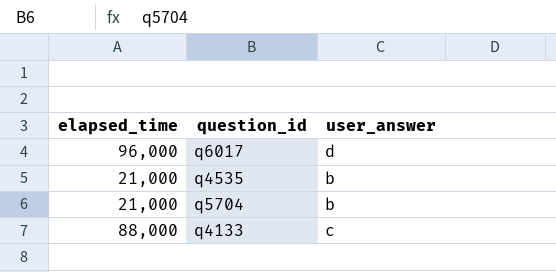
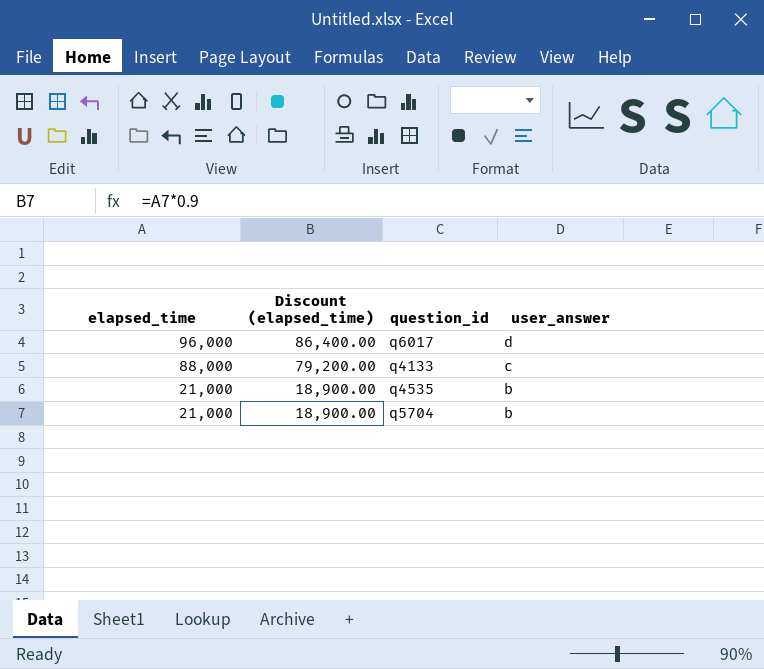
row order: none -> elapsed_time descending
column Discount (elapsed_time) | formula: none -> [elapsed_time] * 0.9

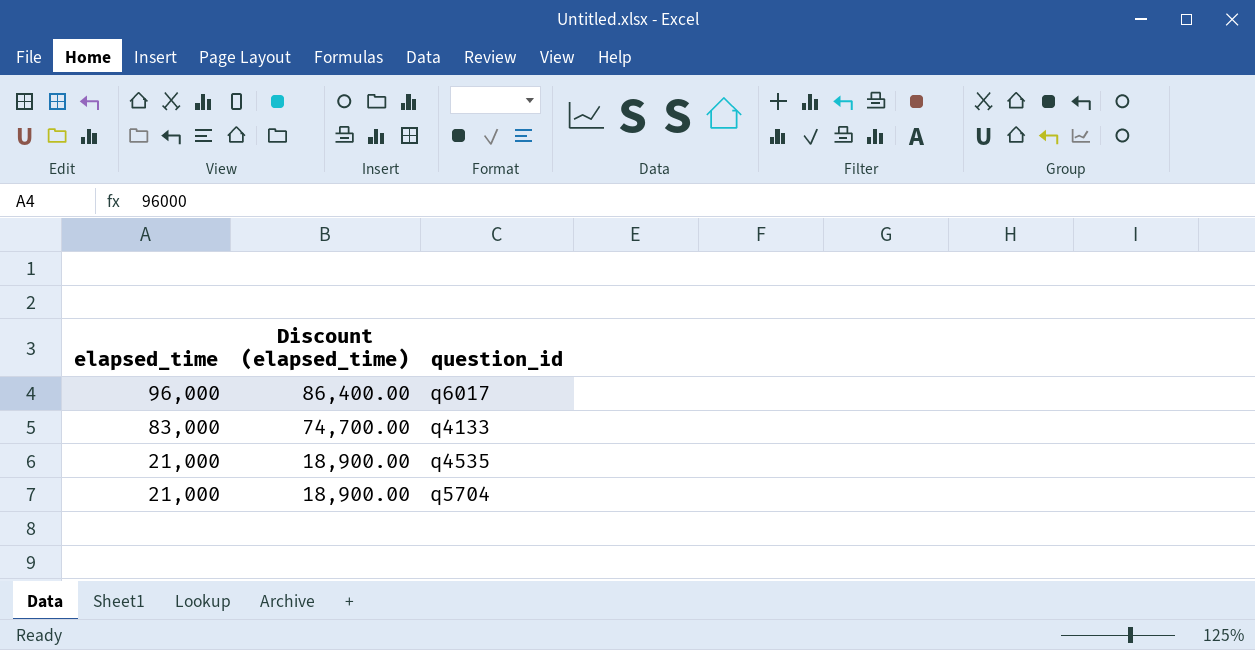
column user_answer | position: 4 -> none
q4133 | elapsed_time: 88,000 -> 83,000
q4133 | Discount (elapsed_time): 79,200.00 -> 74,700.00

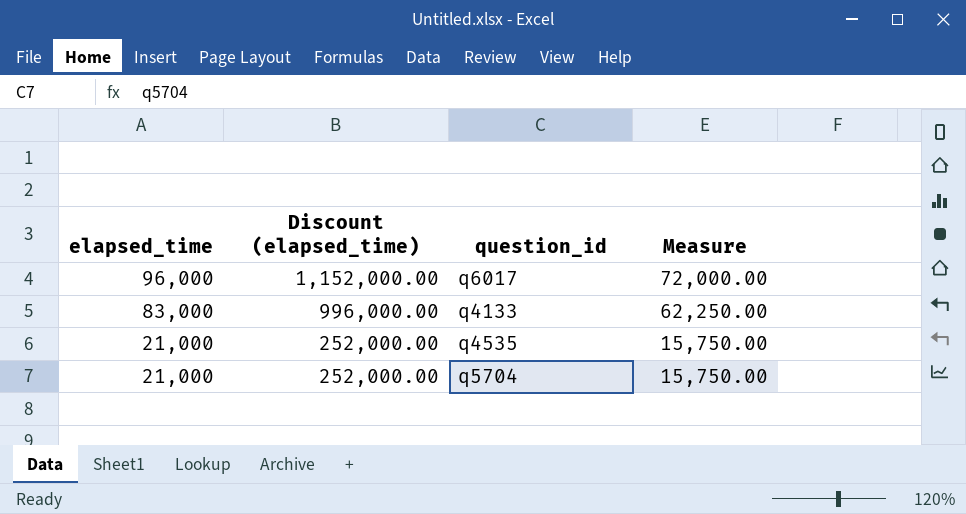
column Discount (elapsed_time) | formula: [elapsed_time] * 0.9 -> [elapsed_time] * 12
column Measure | formula: none -> [elapsed_time] * 0.75

